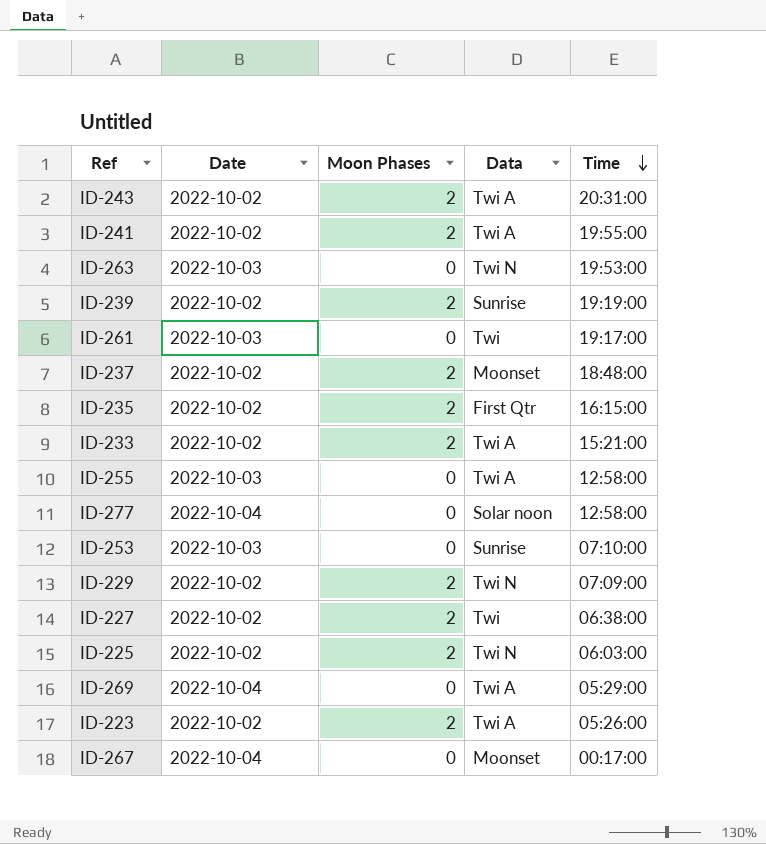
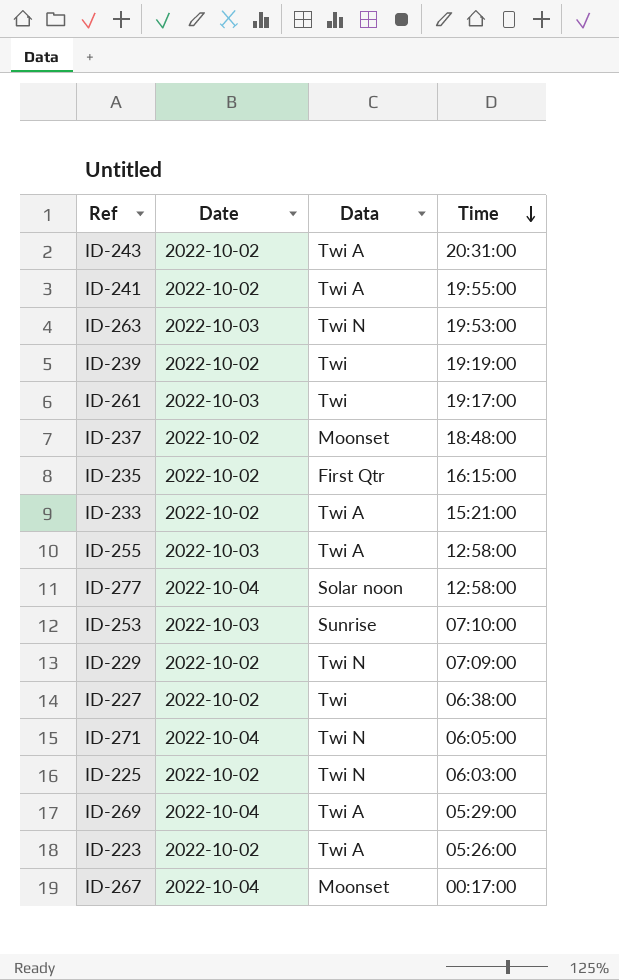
column Moon Phases | position: 3 -> none
ID-239 | Data: Sunrise -> Twi
row ID-271: none -> 2022-10-04 | Twi N | 06:05:00

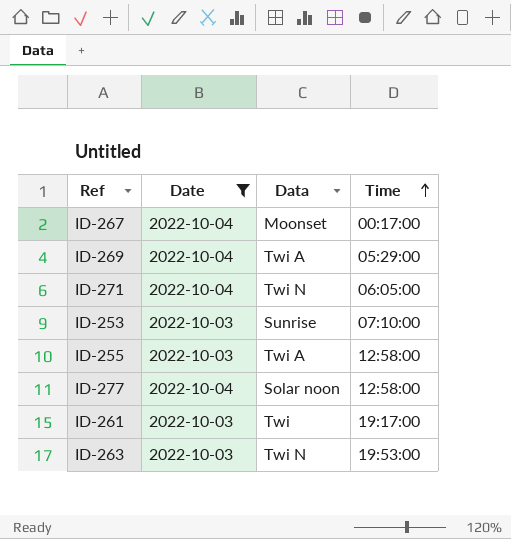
filter: none -> Date != 2022-10-02
row order: Time descending -> Time ascending

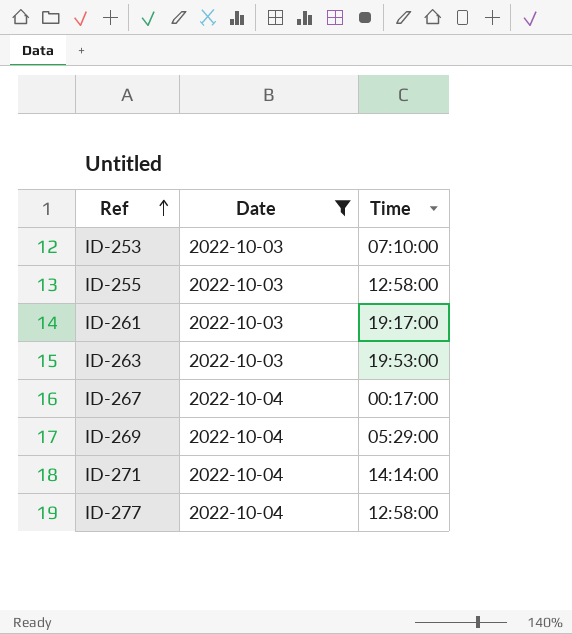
row order: Time ascending -> Ref ascending
column Data | position: 3 -> none
ID-271 | Time: 06:05:00 -> 14:14:00

